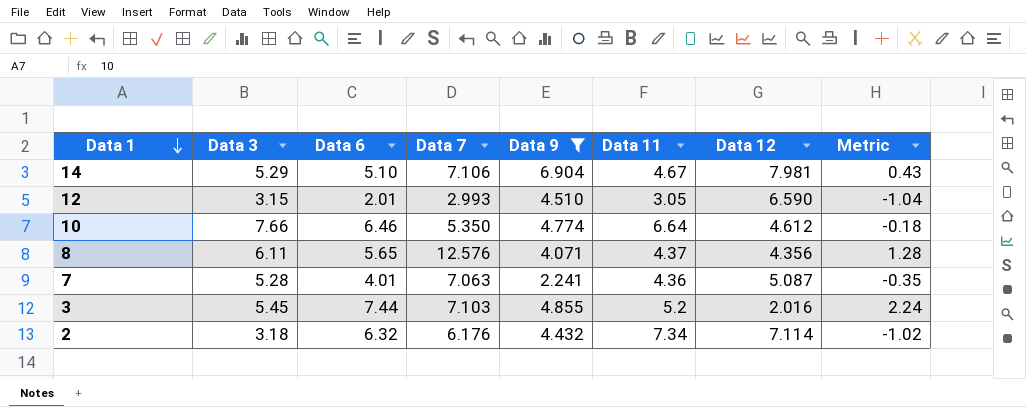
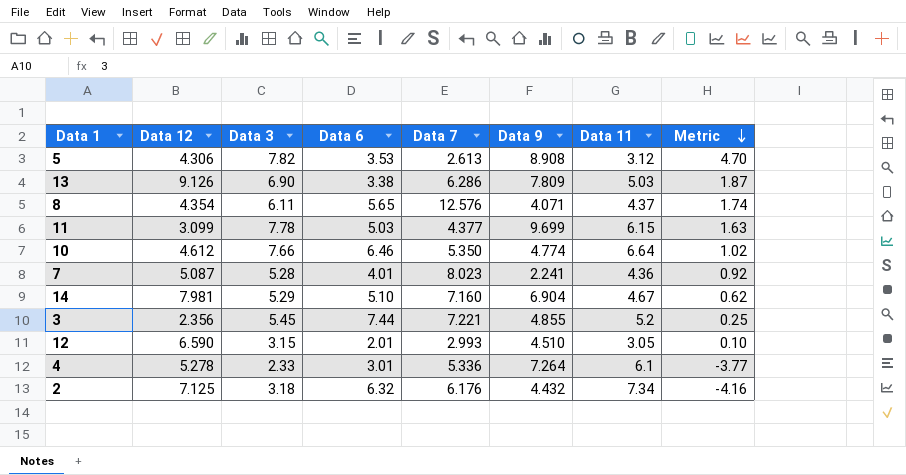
filter: Data 9 <= 6.904 -> none
row order: Data 1 descending -> Metric descending
column Data 12 | position: 7 -> 2
column Metric | formula: [Data 6] - [Data 11] -> [Data 3] - [Data 11]
8 | Data 12: 4.356 -> 4.354
7 | Data 7: 7.063 -> 8.023
14 | Data 7: 7.106 -> 7.160
3 | Data 12: 2.016 -> 2.356
3 | Data 7: 7.103 -> 7.221
2 | Data 12: 7.114 -> 7.125

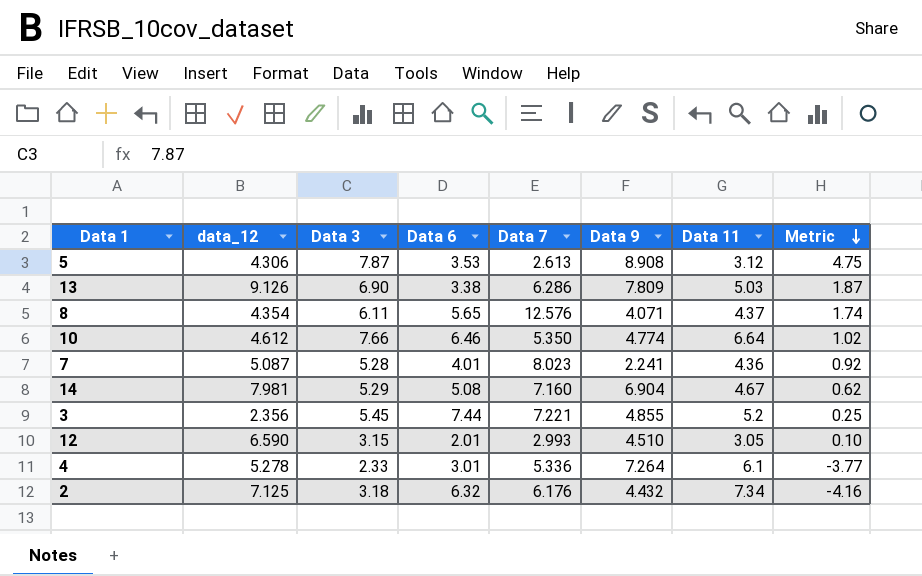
column name: Data 12 -> data_12
row 11: 3.099 | 7.78 | 5.03 | 4.377 | 9.699 | 6.15 | 1.63 -> none
5 | Data 3: 7.82 -> 7.87
5 | Metric: 4.70 -> 4.75
14 | Data 6: 5.10 -> 5.08

